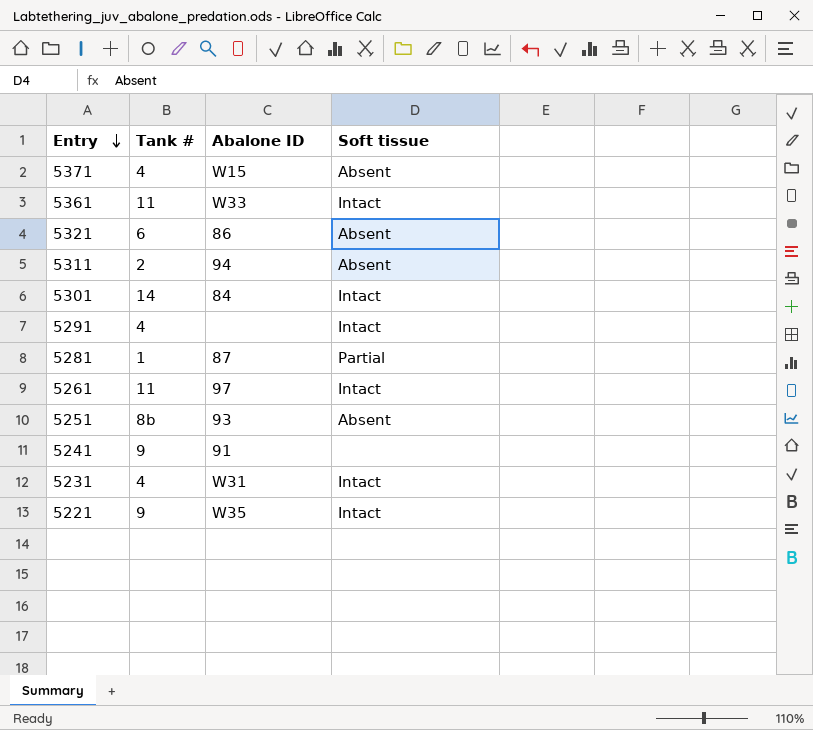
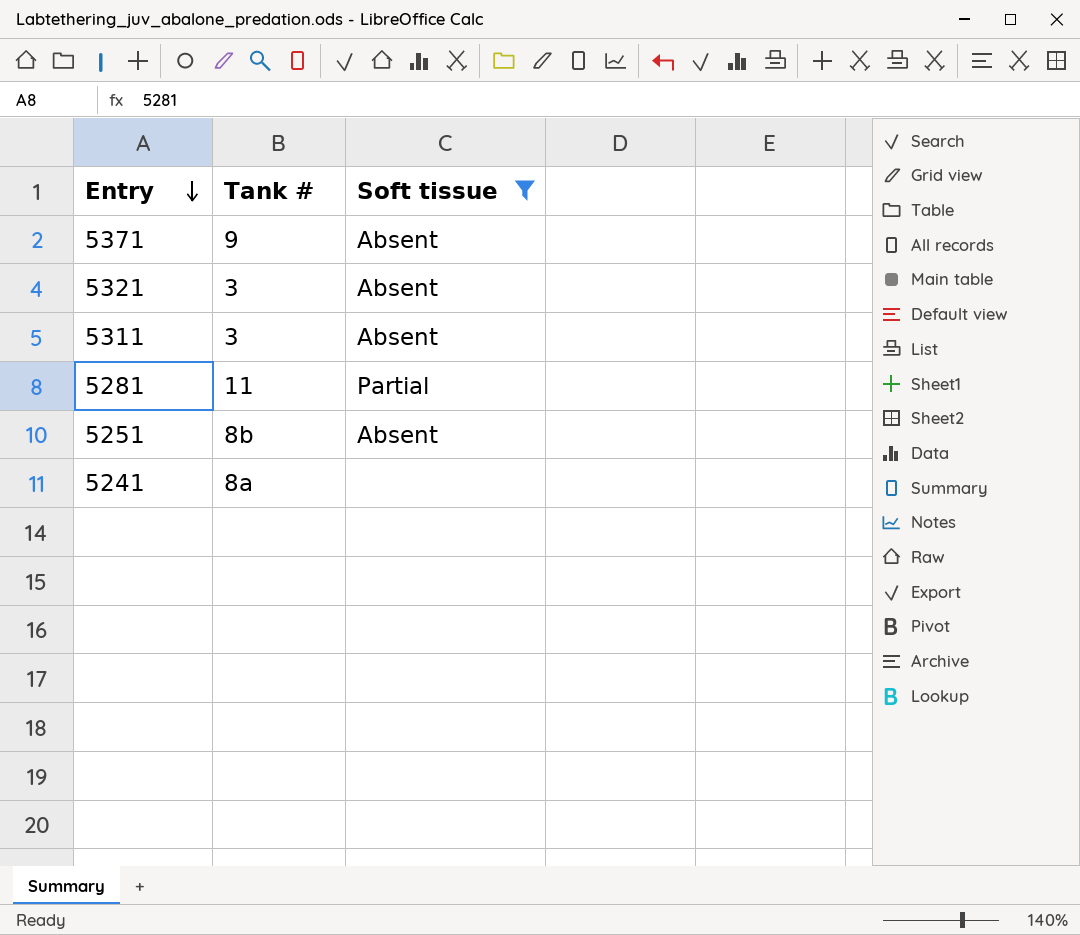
filter: none -> Soft tissue != Intact
column Abalone ID | position: 3 -> none
5371 | Tank #: 4 -> 9
5321 | Tank #: 6 -> 3
5311 | Tank #: 2 -> 3
5281 | Tank #: 1 -> 11
5241 | Tank #: 9 -> 8a

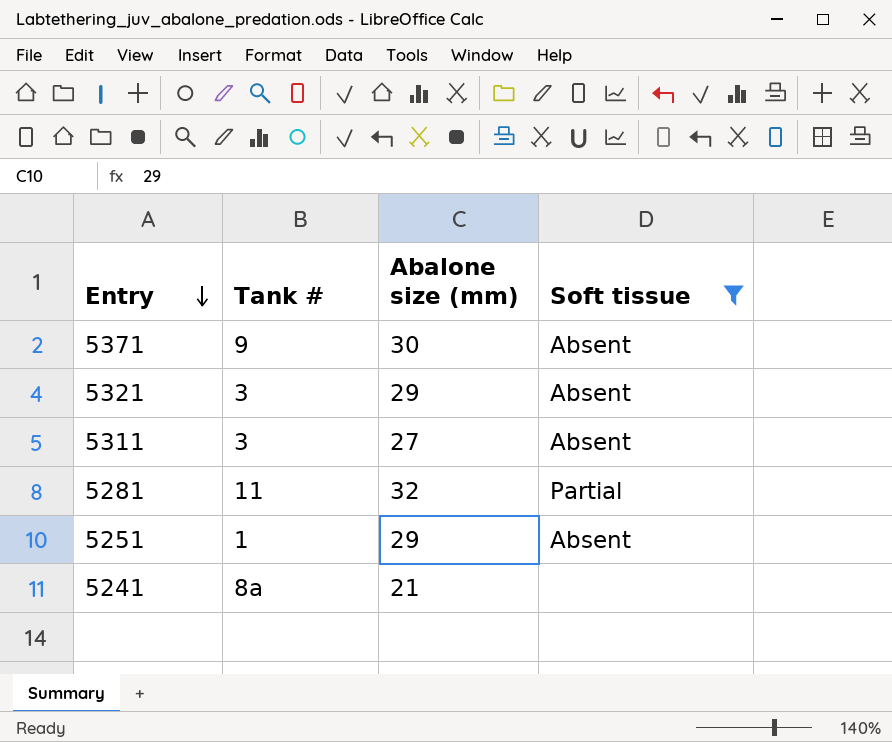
column Abalone size (mm) | position: none -> 3
5251 | Tank #: 8b -> 1

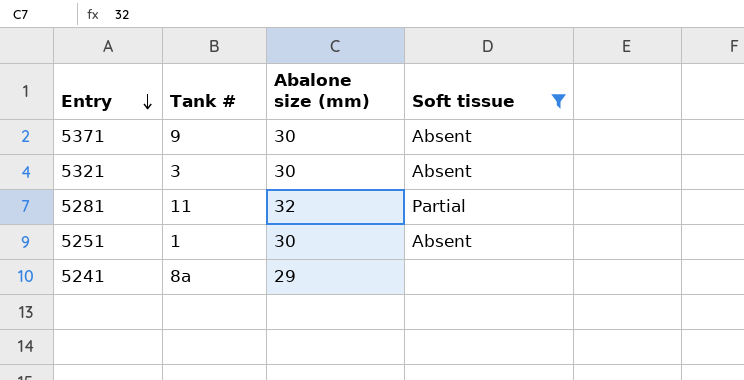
row 5311: 3 | 27 | Absent -> none
5321 | Abalone size (mm): 29 -> 30
5251 | Abalone size (mm): 29 -> 30
5241 | Abalone size (mm): 21 -> 29

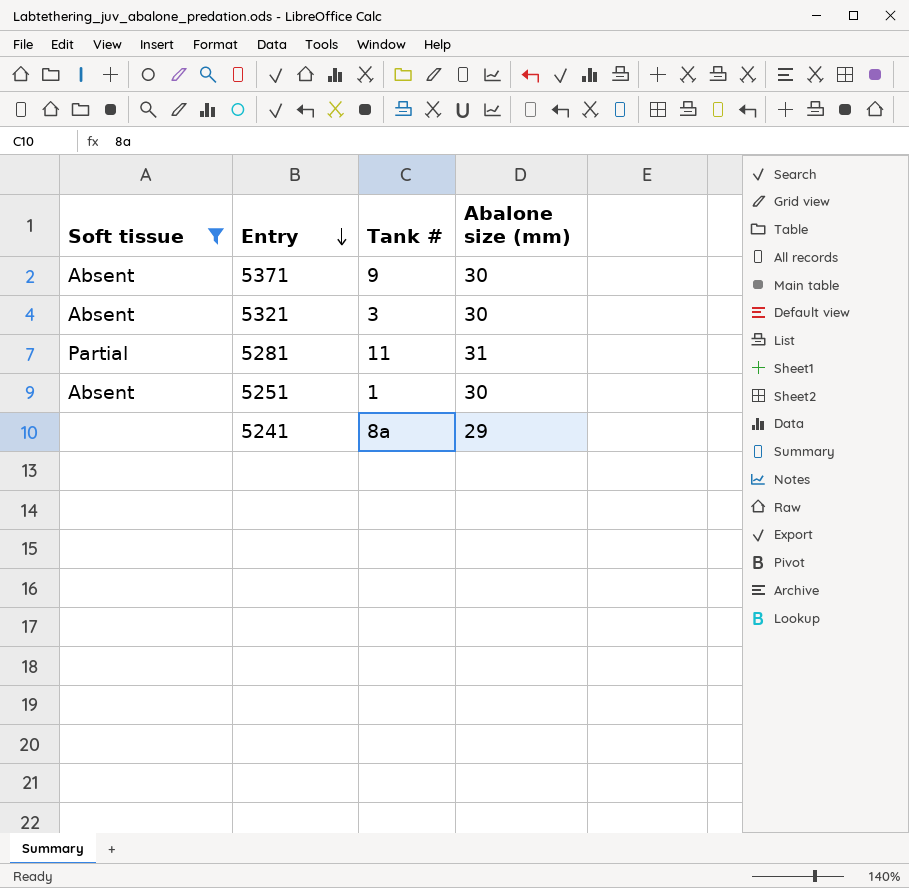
column Soft tissue | position: 4 -> 1
5281 | Abalone size (mm): 32 -> 31

